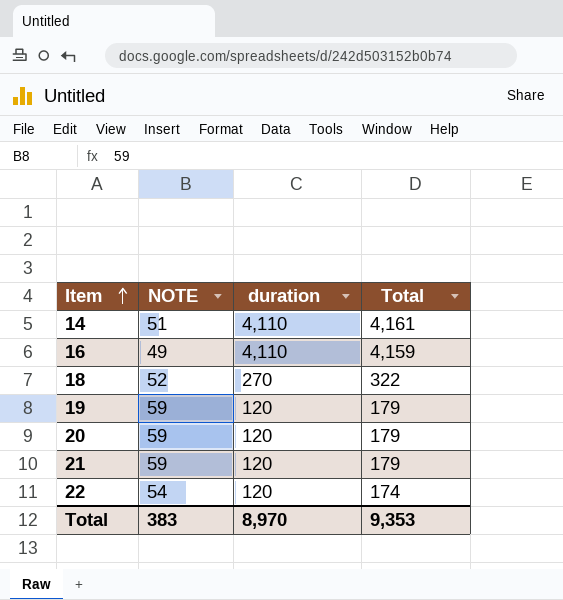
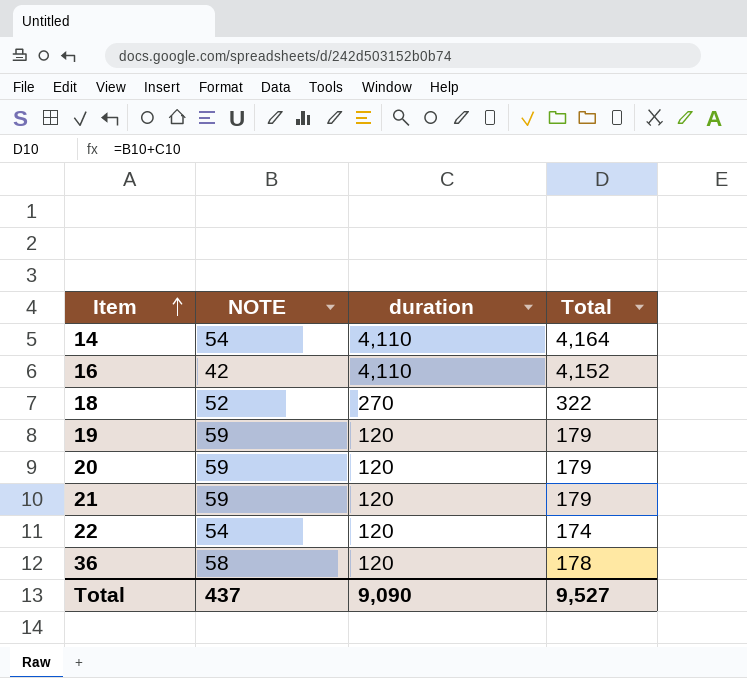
14 | NOTE: 51 -> 54
14 | Total: 4,161 -> 4,164
16 | NOTE: 49 -> 42
16 | Total: 4,159 -> 4,152
row 36: none -> 58 | 120 | 178
Total | NOTE: 383 -> 437
Total | duration: 8,970 -> 9,090
Total | Total: 9,353 -> 9,527

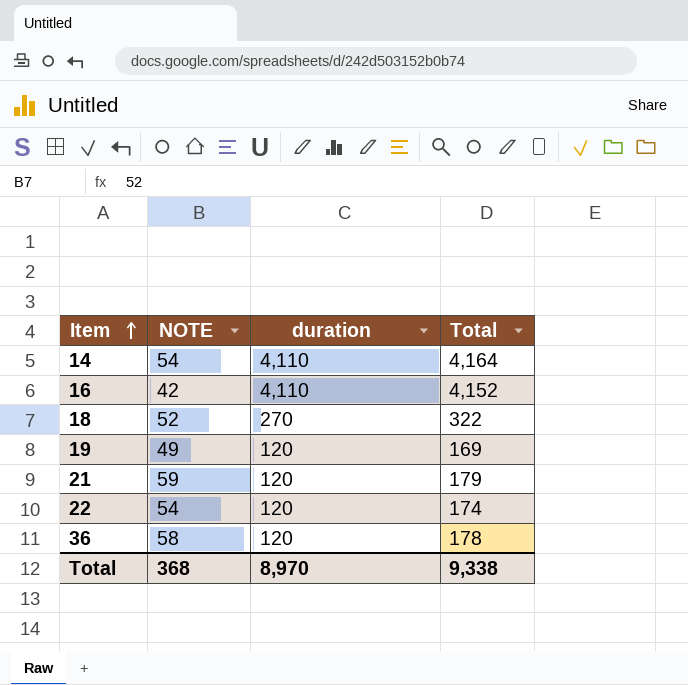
row 20: 59 | 120 | 179 -> none
19 | NOTE: 59 -> 49
19 | Total: 179 -> 169
Total | NOTE: 437 -> 368
Total | duration: 9,090 -> 8,970
Total | Total: 9,527 -> 9,338

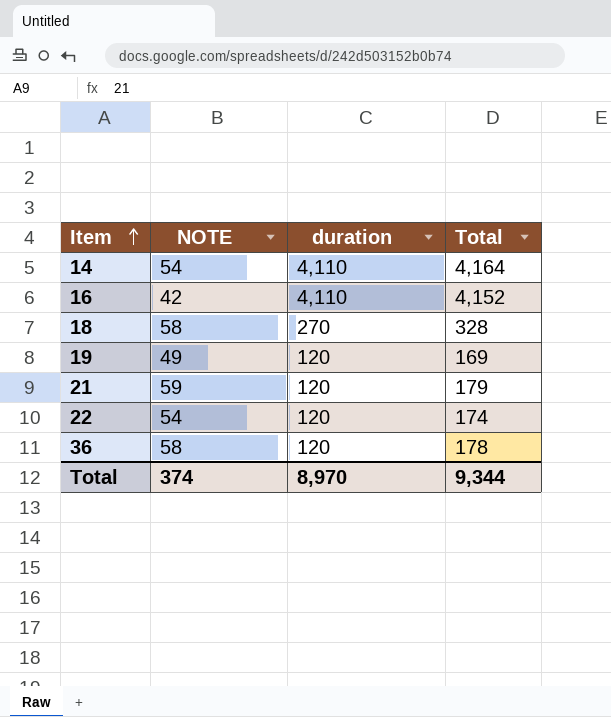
18 | NOTE: 52 -> 58
18 | Total: 322 -> 328
Total | NOTE: 368 -> 374
Total | Total: 9,338 -> 9,344

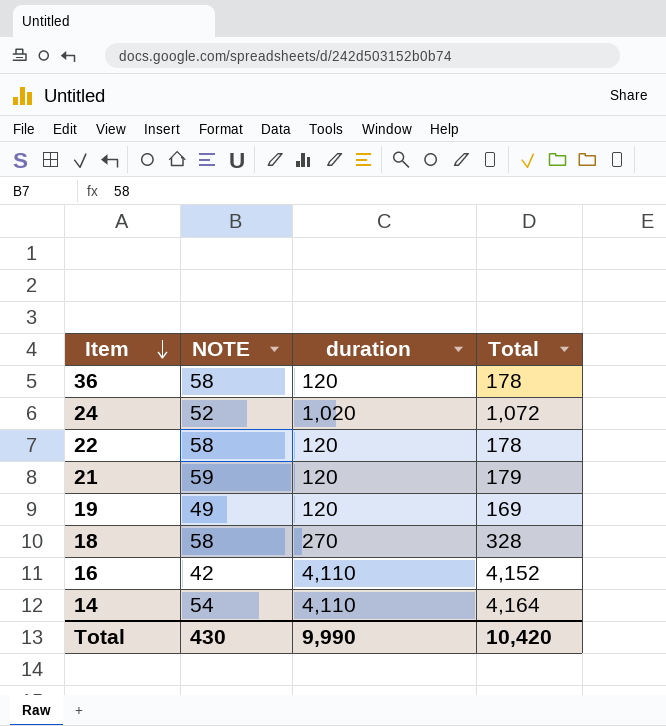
row order: Item ascending -> Item descending
row 24: none -> 52 | 1,020 | 1,072
22 | NOTE: 54 -> 58
22 | Total: 174 -> 178
Total | NOTE: 374 -> 430
Total | duration: 8,970 -> 9,990
Total | Total: 9,344 -> 10,420

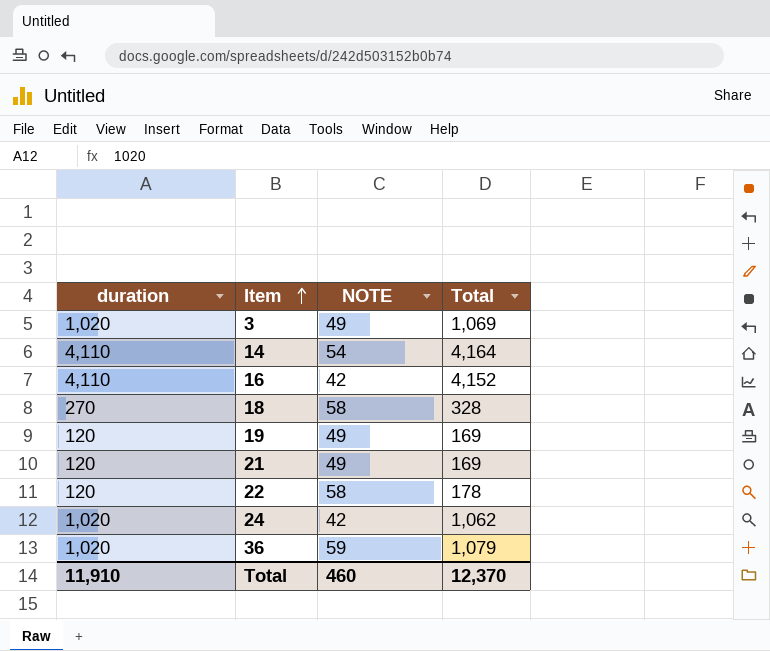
row order: Item descending -> Item ascending
column duration | position: 3 -> 1
row 3: none -> 1,020 | 49 | 1,069
21 | NOTE: 59 -> 49
21 | Total: 179 -> 169
24 | NOTE: 52 -> 42
24 | Total: 1,072 -> 1,062
36 | duration: 120 -> 1,020
36 | NOTE: 58 -> 59
36 | Total: 178 -> 1,079
Total | duration: 9,990 -> 11,910
Total | NOTE: 430 -> 460
Total | Total: 10,420 -> 12,370

